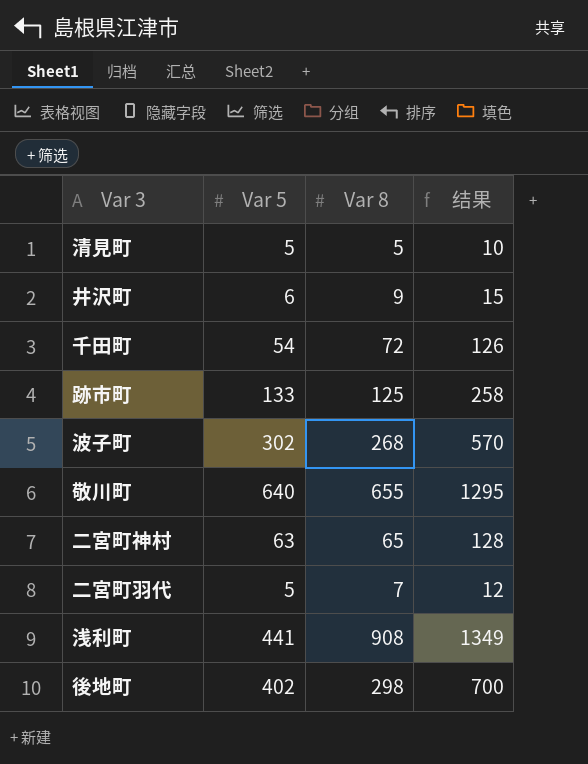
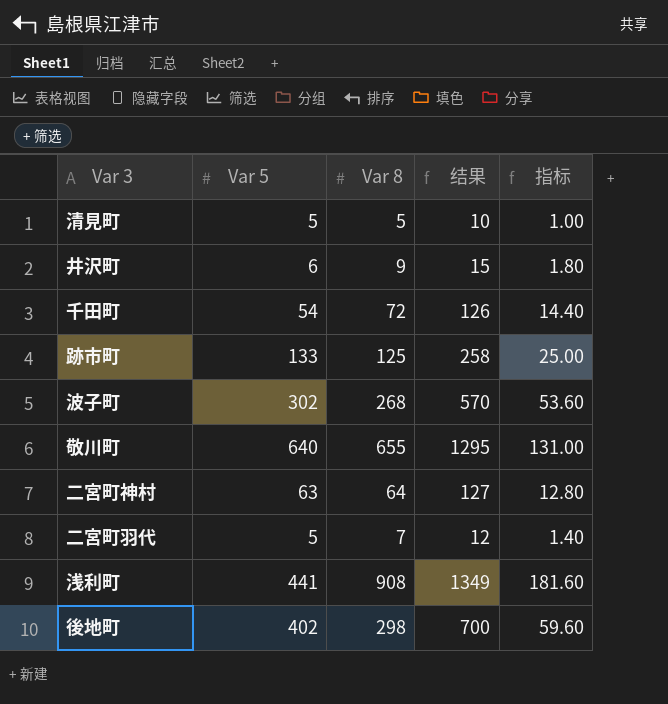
column 指标 | formula: none -> [Var 8] * 0.2
二宮町神村 | Var 8: 65 -> 64
二宮町神村 | 结果: 128 -> 127

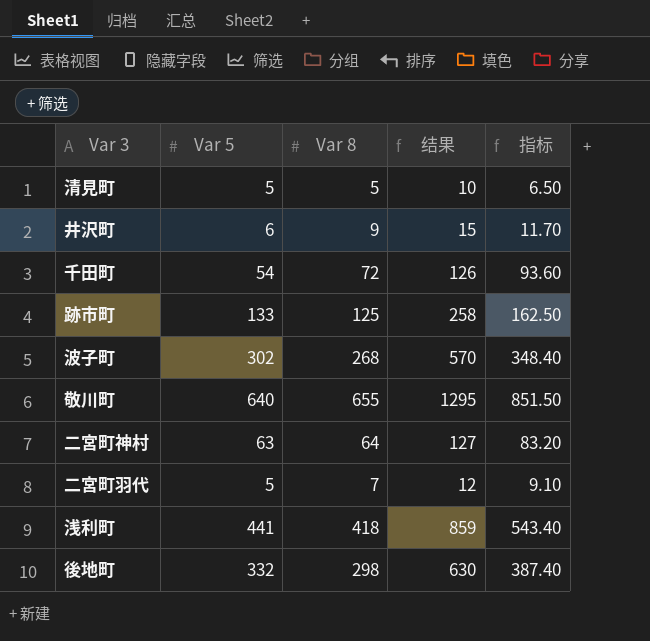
column 指标 | formula: [Var 8] * 0.2 -> [Var 8] * 1.3
浅利町 | Var 8: 908 -> 418
浅利町 | 结果: 1349 -> 859
後地町 | Var 5: 402 -> 332
後地町 | 结果: 700 -> 630

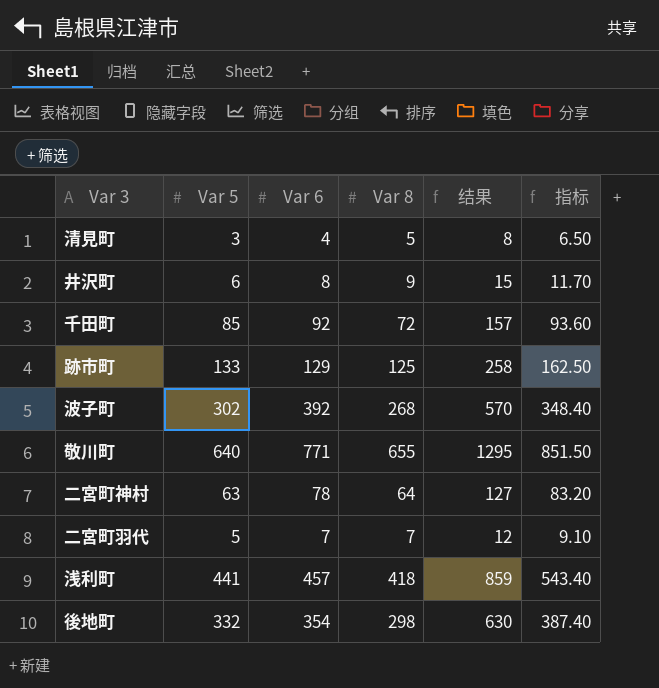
column Var 6 | position: none -> 3
清見町 | Var 5: 5 -> 3
清見町 | 结果: 10 -> 8
千田町 | Var 5: 54 -> 85
千田町 | 结果: 126 -> 157

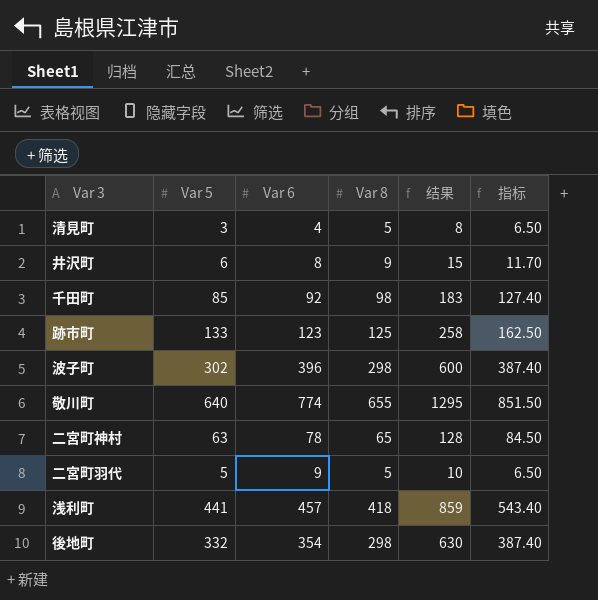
千田町 | Var 8: 72 -> 98
千田町 | 结果: 157 -> 183
千田町 | 指标: 93.60 -> 127.40
跡市町 | Var 6: 129 -> 123
波子町 | Var 6: 392 -> 396
波子町 | Var 8: 268 -> 298
波子町 | 结果: 570 -> 600
波子町 | 指标: 348.40 -> 387.40
敬川町 | Var 6: 771 -> 774
二宮町神村 | Var 8: 64 -> 65
二宮町神村 | 结果: 127 -> 128
二宮町神村 | 指标: 83.20 -> 84.50
二宮町羽代 | Var 6: 7 -> 9
二宮町羽代 | Var 8: 7 -> 5
二宮町羽代 | 结果: 12 -> 10
二宮町羽代 | 指标: 9.10 -> 6.50

